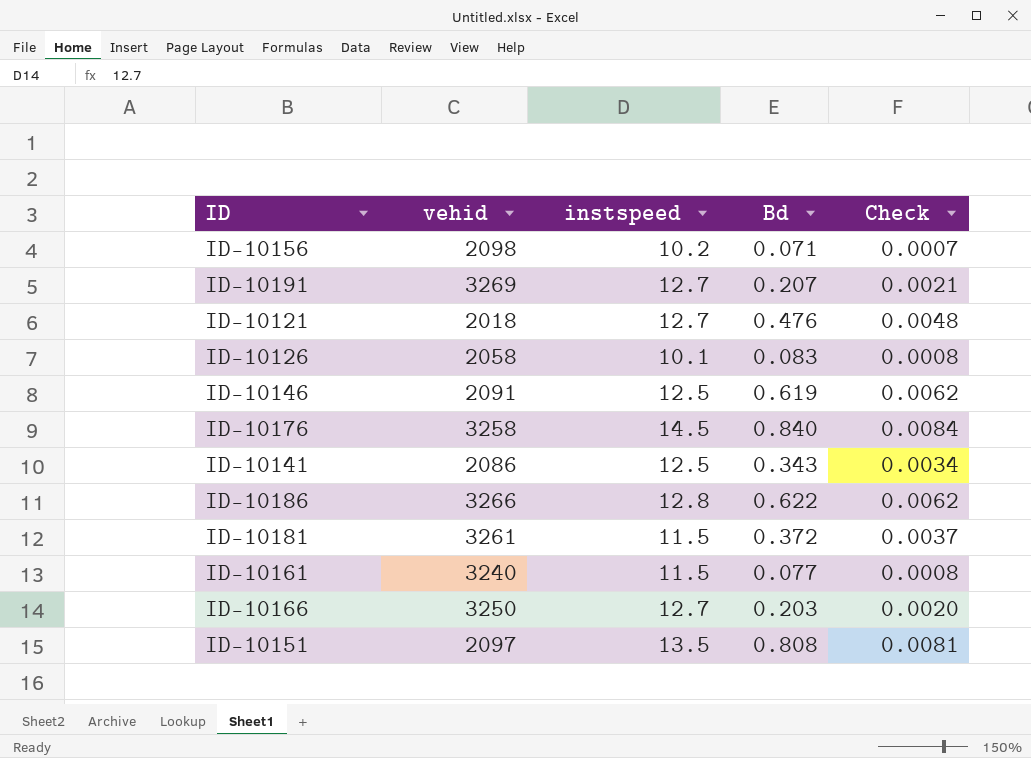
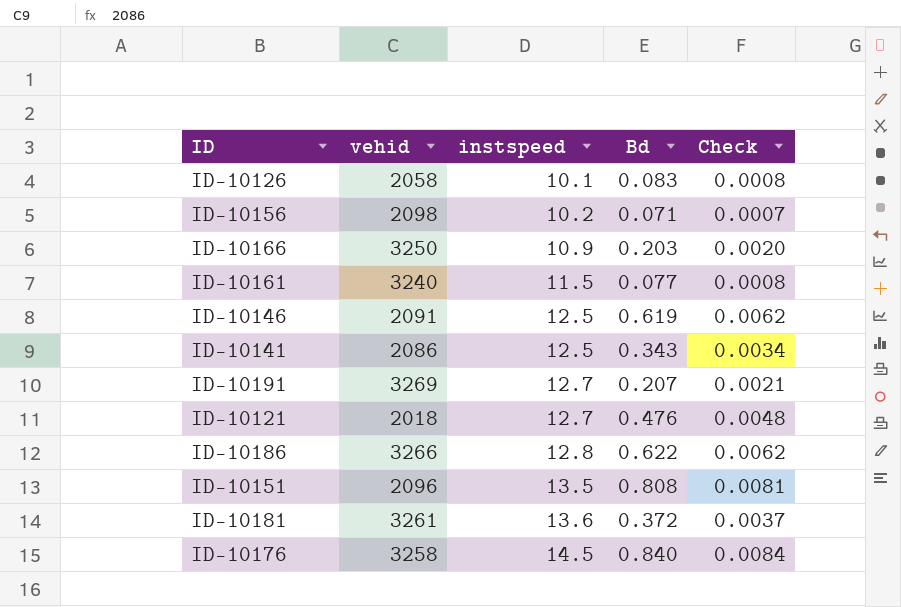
row order: none -> instspeed ascending
ID-10166 | instspeed: 12.7 -> 10.9
ID-10151 | vehid: 2097 -> 2096
ID-10181 | instspeed: 11.5 -> 13.6

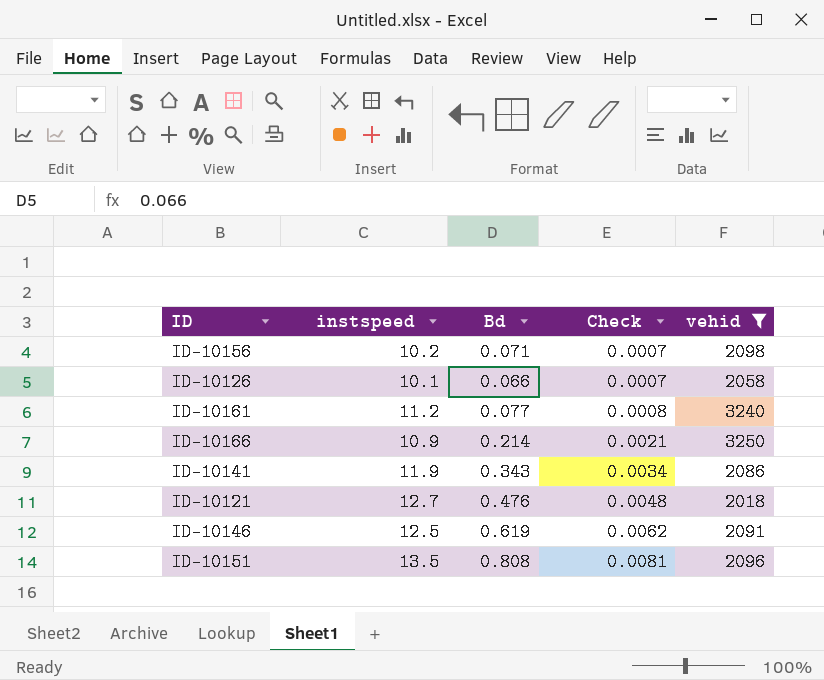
filter: none -> vehid <= 3250
row order: instspeed ascending -> Check ascending
column vehid | position: 2 -> 5
ID-10126 | Bd: 0.083 -> 0.066
ID-10126 | Check: 0.0008 -> 0.0007
ID-10161 | instspeed: 11.5 -> 11.2
ID-10166 | Bd: 0.203 -> 0.214
ID-10166 | Check: 0.0020 -> 0.0021
ID-10141 | instspeed: 12.5 -> 11.9

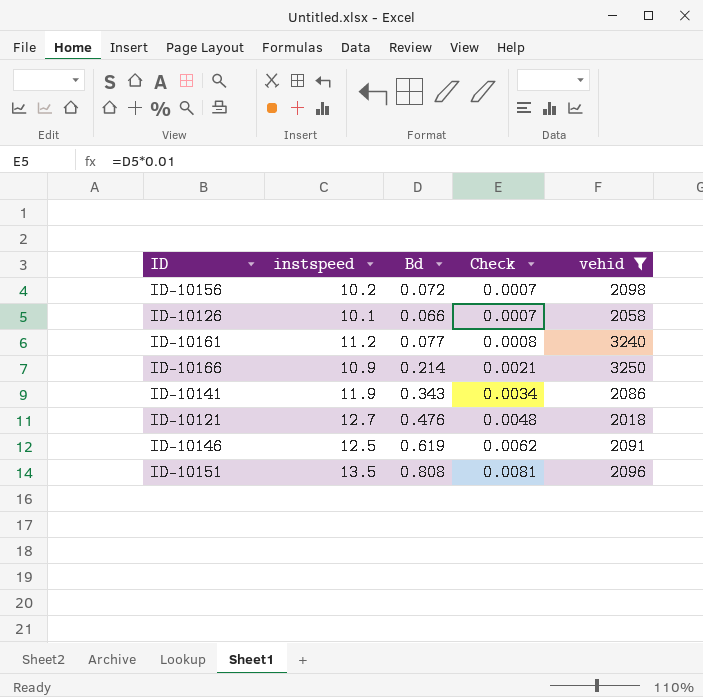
ID-10156 | Bd: 0.071 -> 0.072

